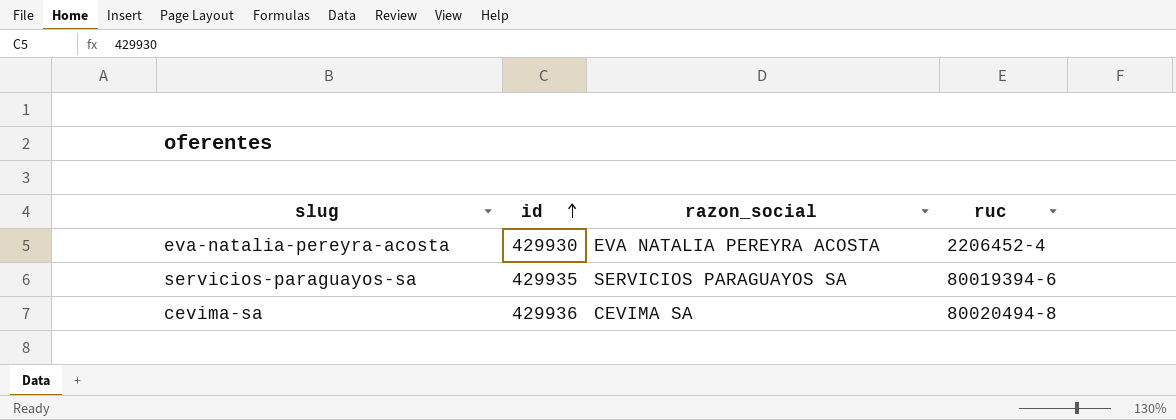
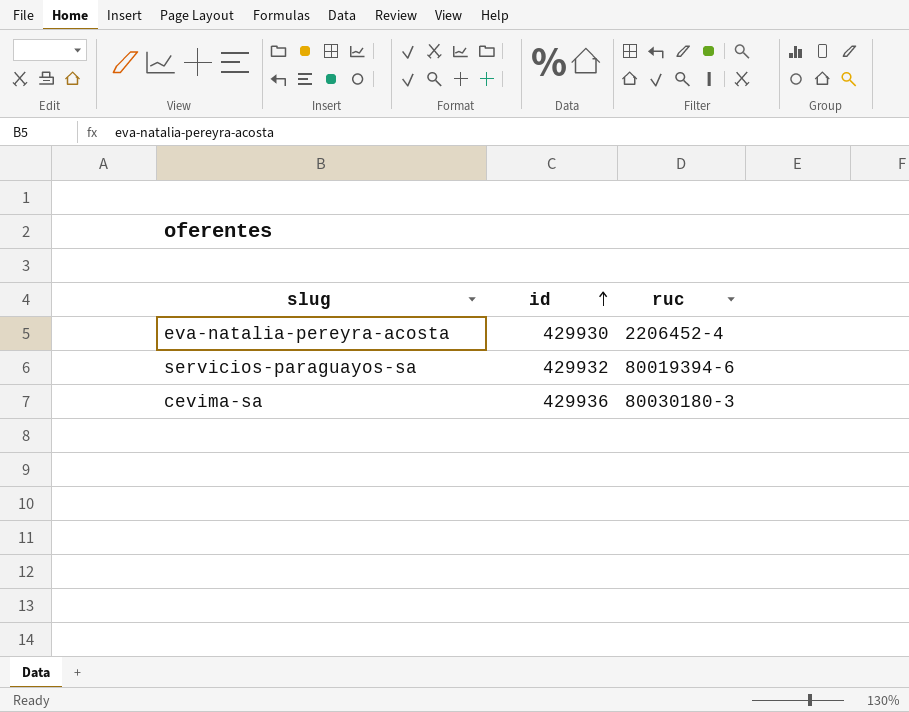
column razon_social | position: 3 -> none
servicios-paraguayos-sa | id: 429935 -> 429932
cevima-sa | ruc: 80020494-8 -> 80030180-3

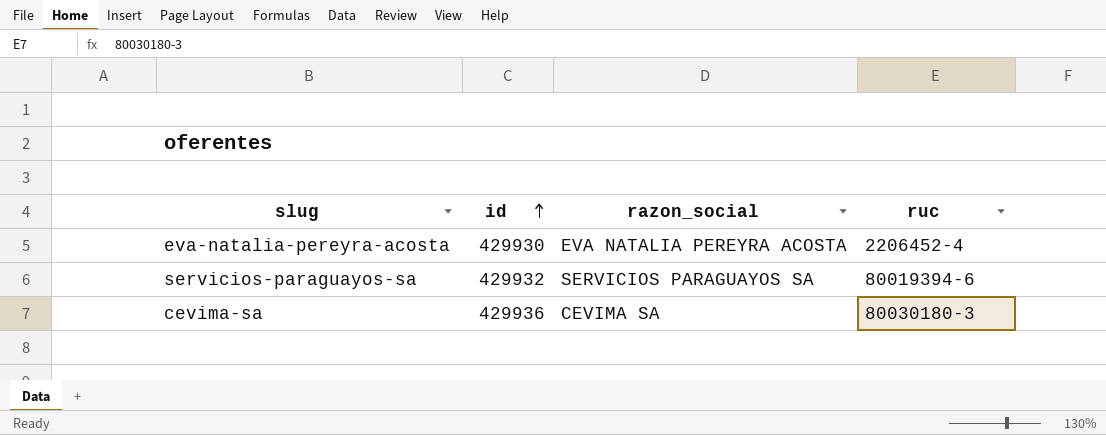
column razon_social | position: none -> 3

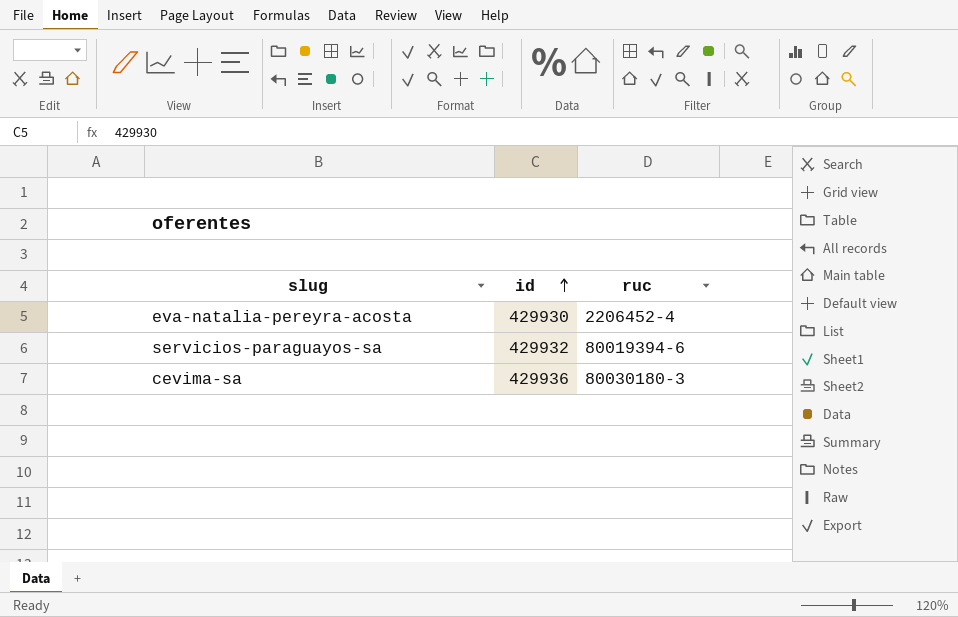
column razon_social | position: 3 -> none

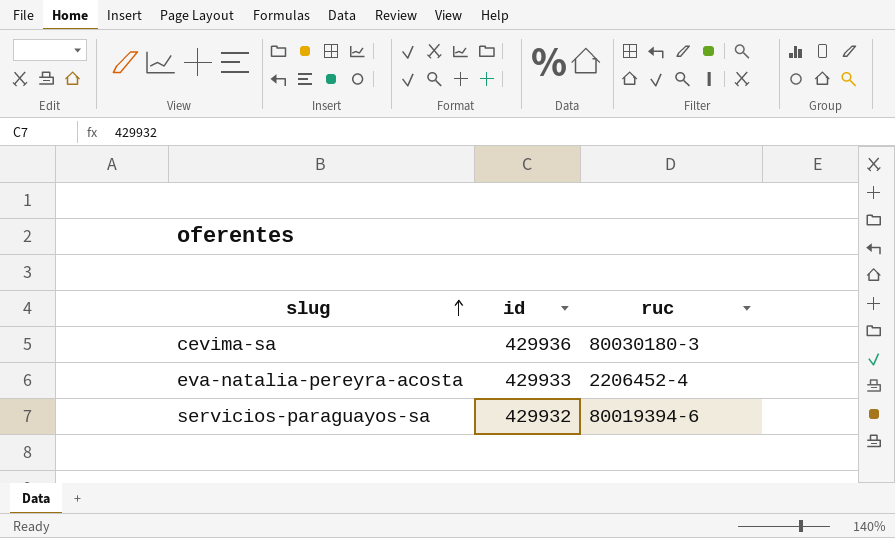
row order: id ascending -> slug ascending
eva-natalia-pereyra-acosta | id: 429930 -> 429933

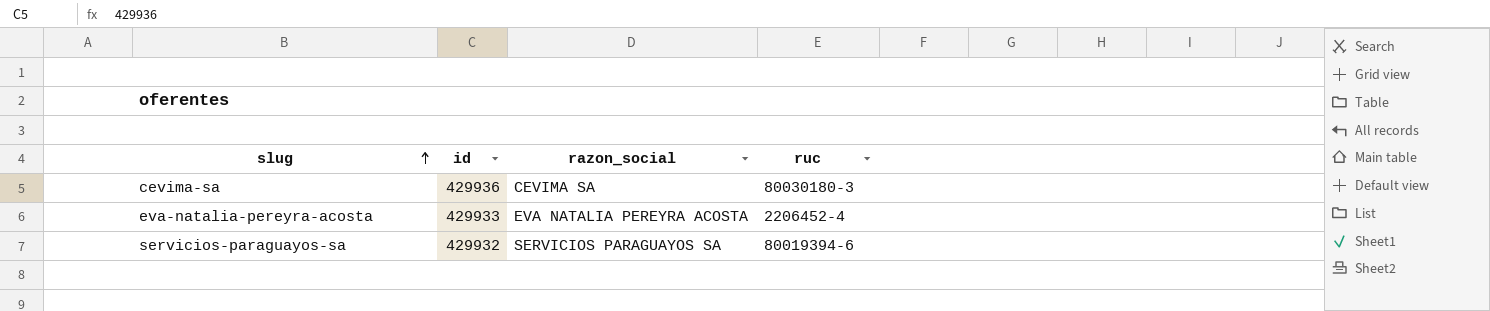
column razon_social | position: none -> 3

